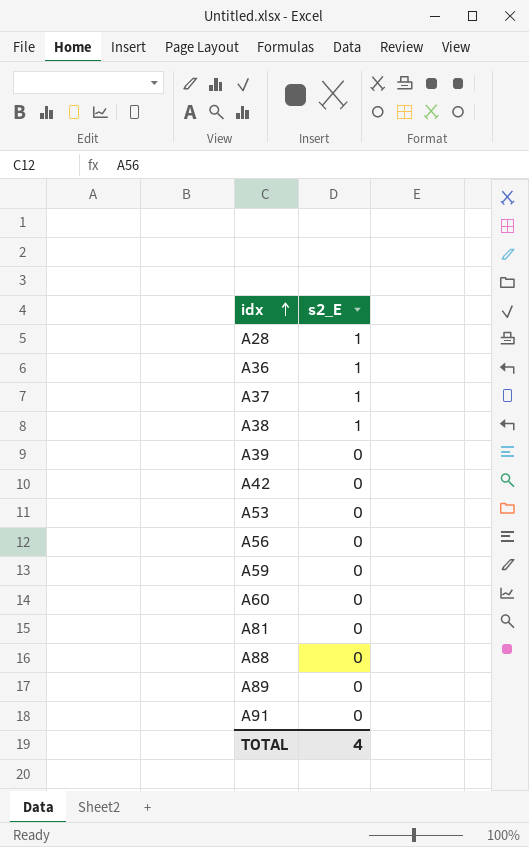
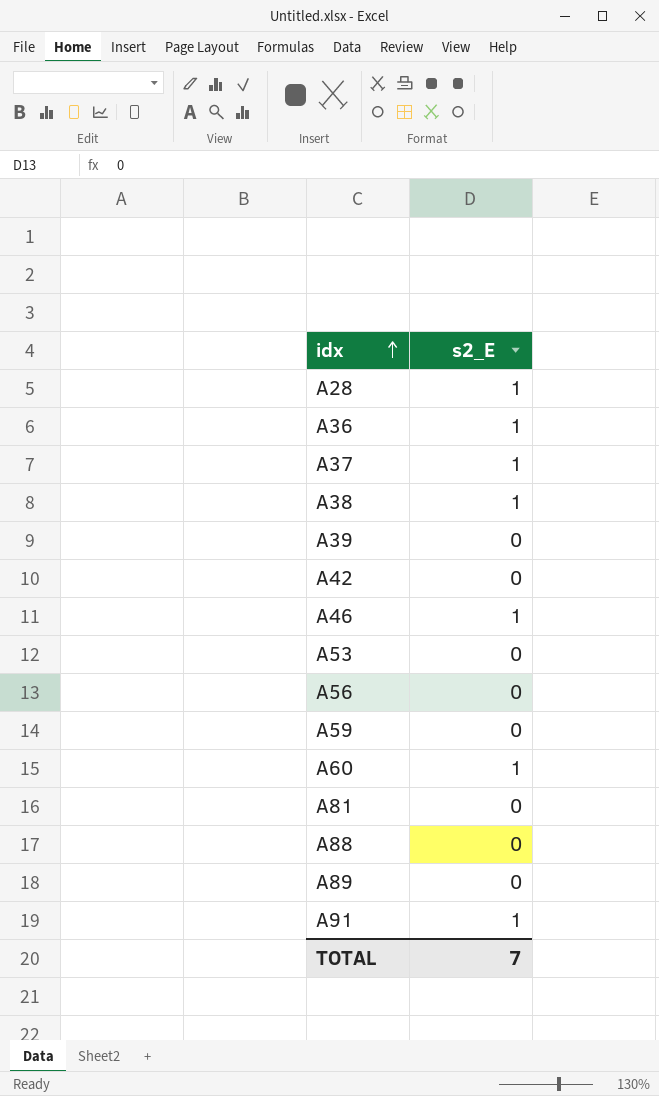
row A46: none -> 1
A60 | s2_E: 0 -> 1
A91 | s2_E: 0 -> 1
TOTAL | s2_E: 4 -> 7

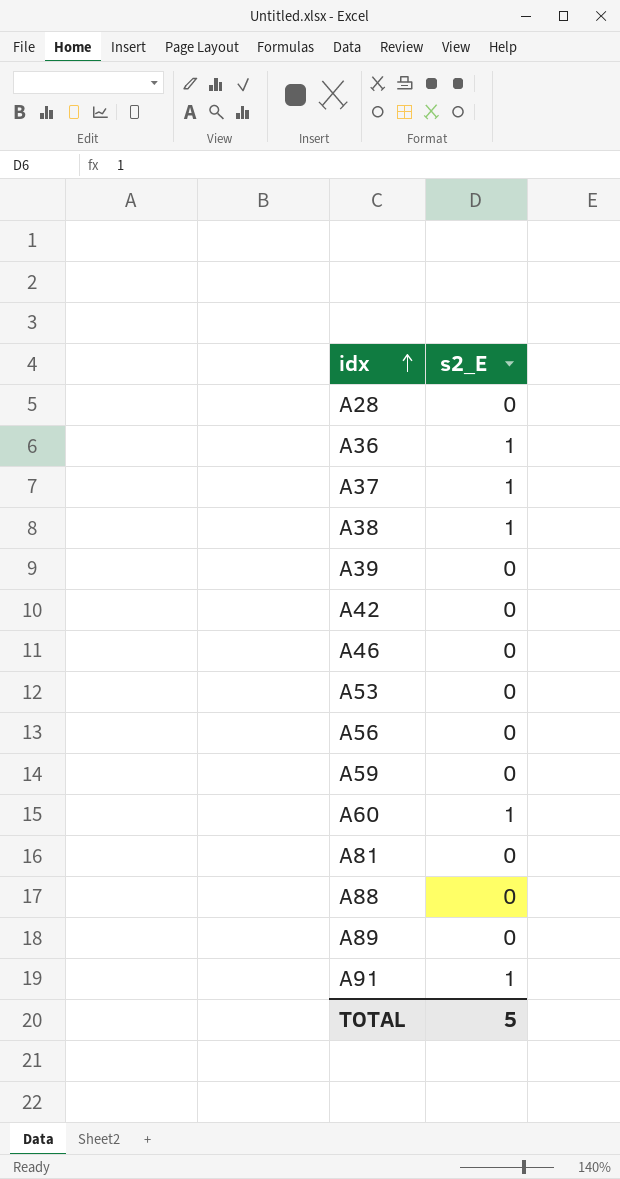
A28 | s2_E: 1 -> 0
A46 | s2_E: 1 -> 0
TOTAL | s2_E: 7 -> 5

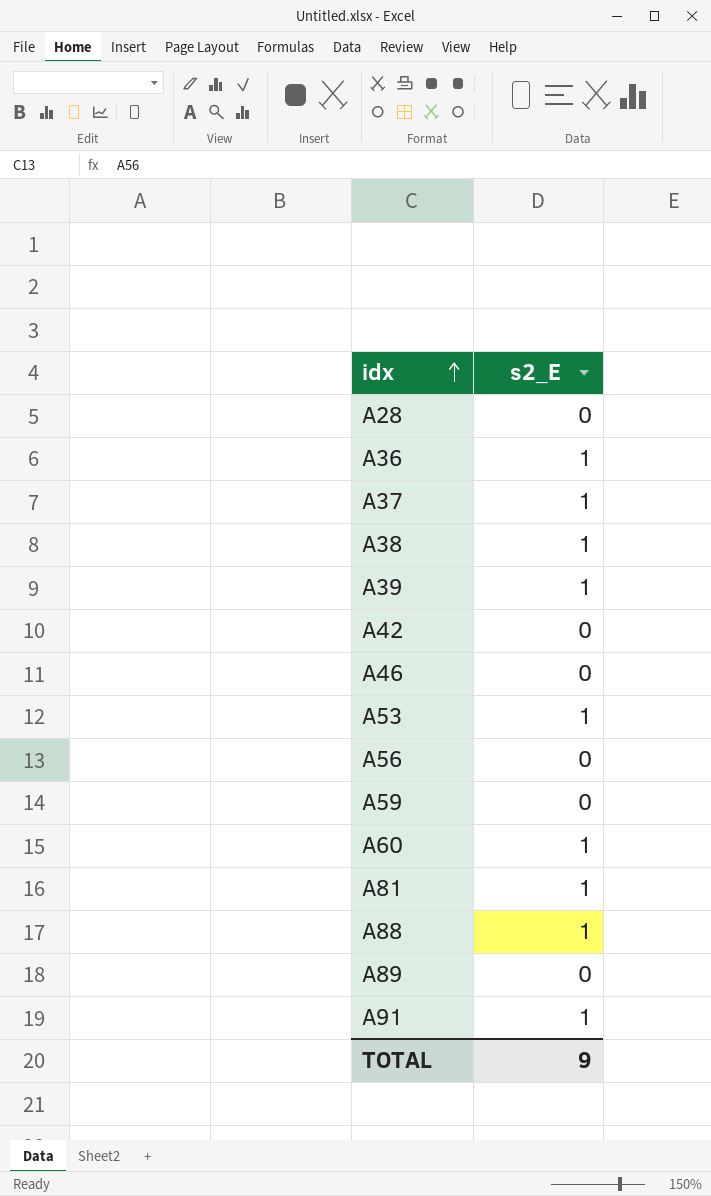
A39 | s2_E: 0 -> 1
A53 | s2_E: 0 -> 1
A81 | s2_E: 0 -> 1
A88 | s2_E: 0 -> 1
TOTAL | s2_E: 5 -> 9

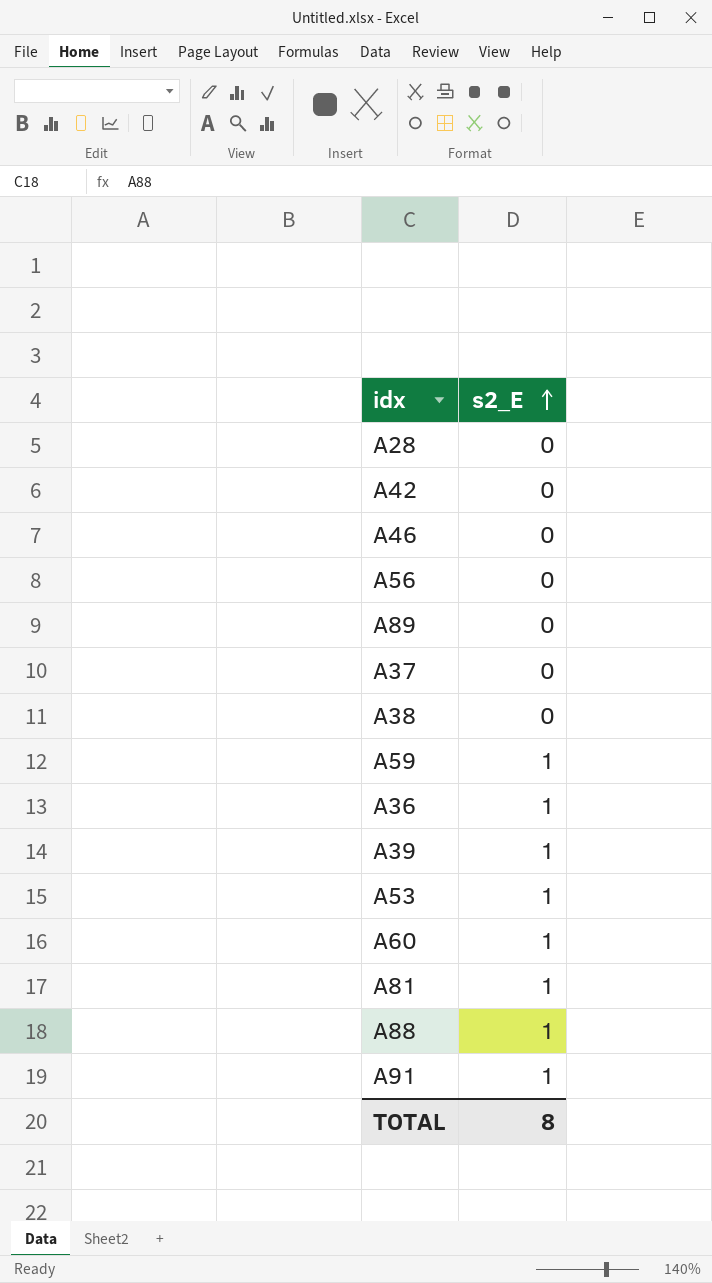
row order: idx ascending -> s2_E ascending
A37 | s2_E: 1 -> 0
A38 | s2_E: 1 -> 0
A59 | s2_E: 0 -> 1
TOTAL | s2_E: 9 -> 8

